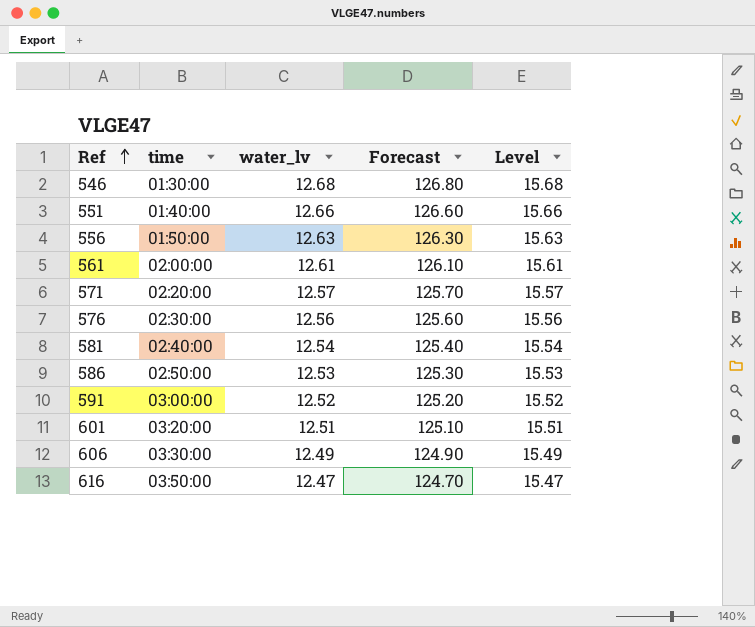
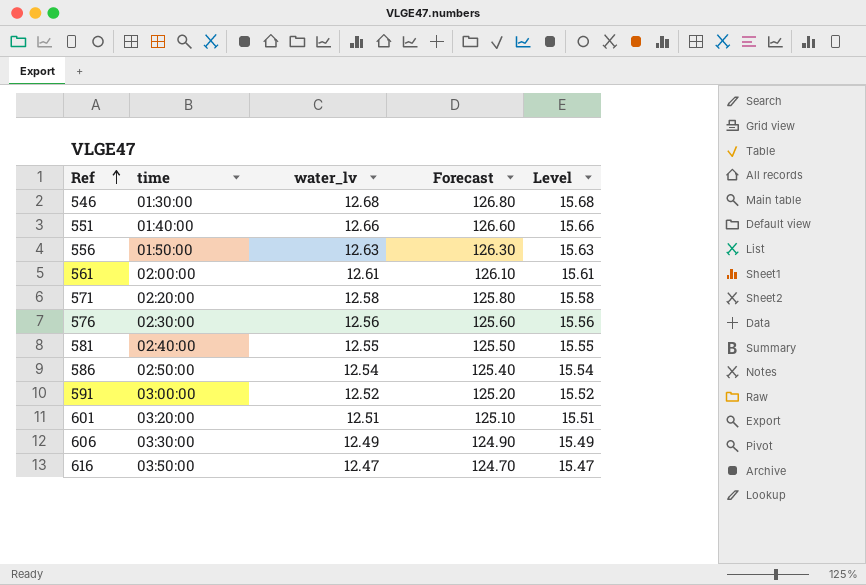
571 | water_lv: 12.57 -> 12.58
571 | Forecast: 125.70 -> 125.80
571 | Level: 15.57 -> 15.58
581 | water_lv: 12.54 -> 12.55
581 | Forecast: 125.40 -> 125.50
581 | Level: 15.54 -> 15.55
586 | water_lv: 12.53 -> 12.54
586 | Forecast: 125.30 -> 125.40
586 | Level: 15.53 -> 15.54

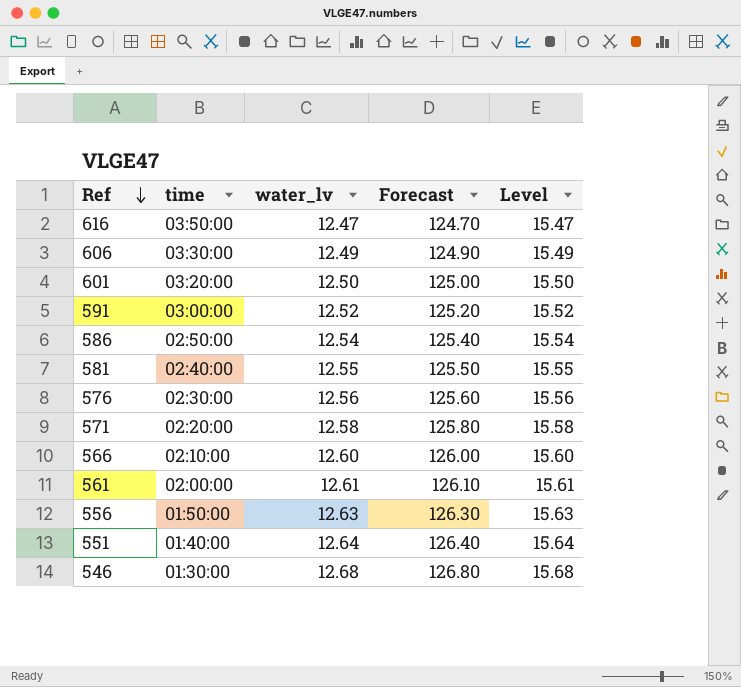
row order: Ref ascending -> Ref descending
601 | water_lv: 12.51 -> 12.50
601 | Forecast: 125.10 -> 125.00
601 | Level: 15.51 -> 15.50
row 566: none -> 02:10:00 | 12.60 | 126.00 | 15.60
551 | water_lv: 12.66 -> 12.64
551 | Forecast: 126.60 -> 126.40
551 | Level: 15.66 -> 15.64

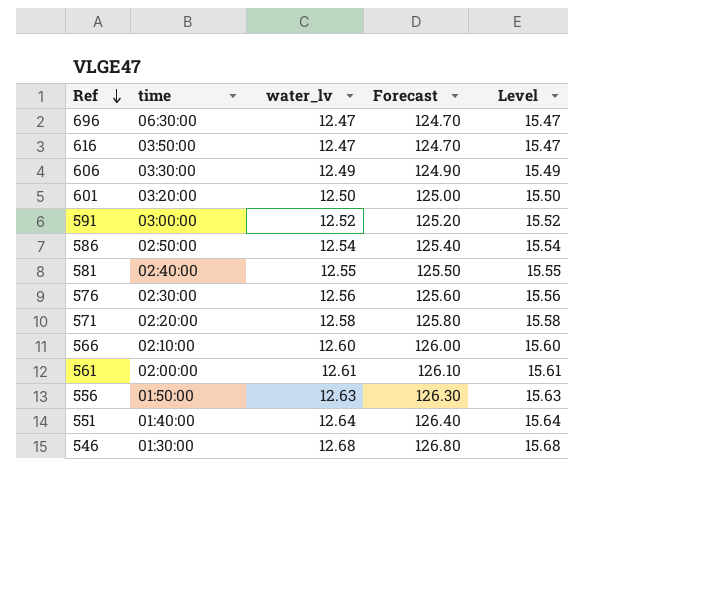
row 696: none -> 06:30:00 | 12.47 | 124.70 | 15.47

